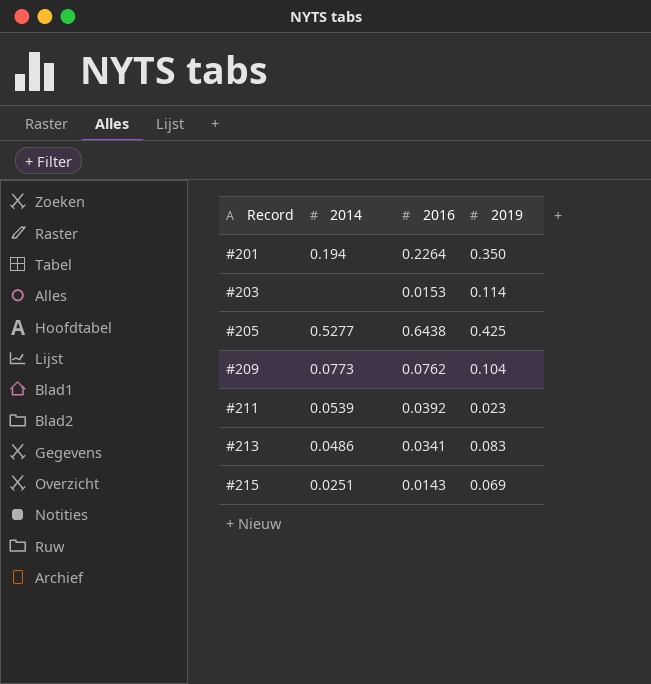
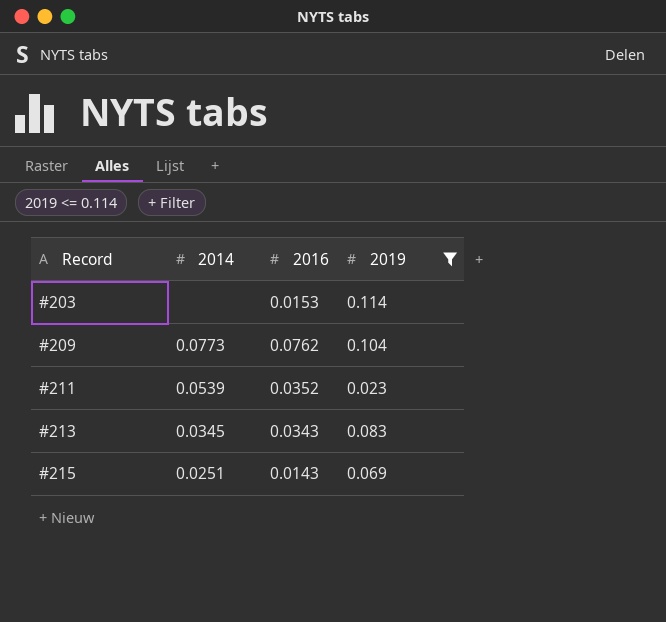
filter: none -> 2019 <= 0.114
#211 | 2016: 0.0392 -> 0.0352
#213 | 2014: 0.0486 -> 0.0345
#213 | 2016: 0.0341 -> 0.0343

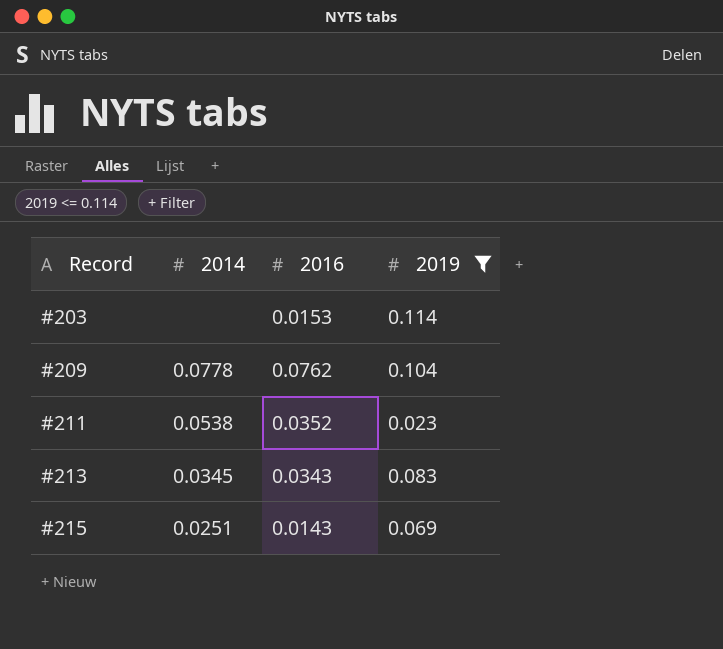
#209 | 2014: 0.0773 -> 0.0778
#211 | 2014: 0.0539 -> 0.0538

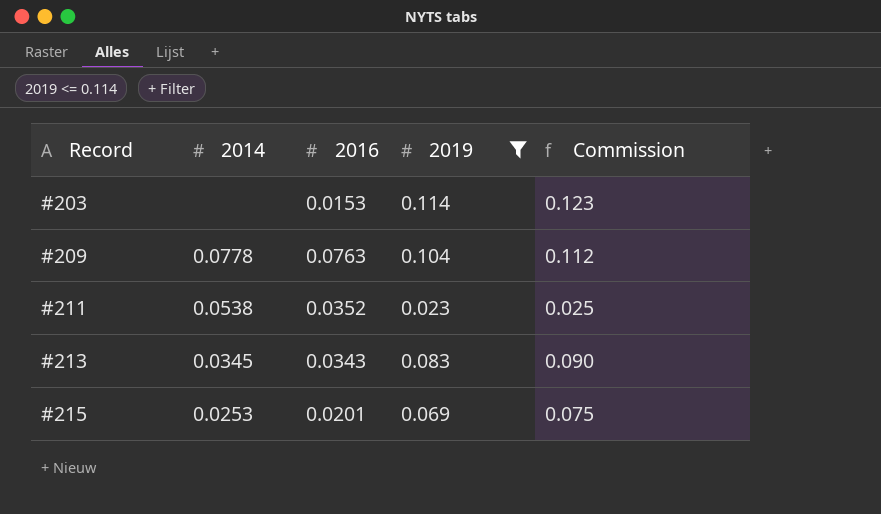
column Commission | formula: none -> [2019] * 1.08
#209 | 2016: 0.0762 -> 0.0763
#215 | 2014: 0.0251 -> 0.0253
#215 | 2016: 0.0143 -> 0.0201

